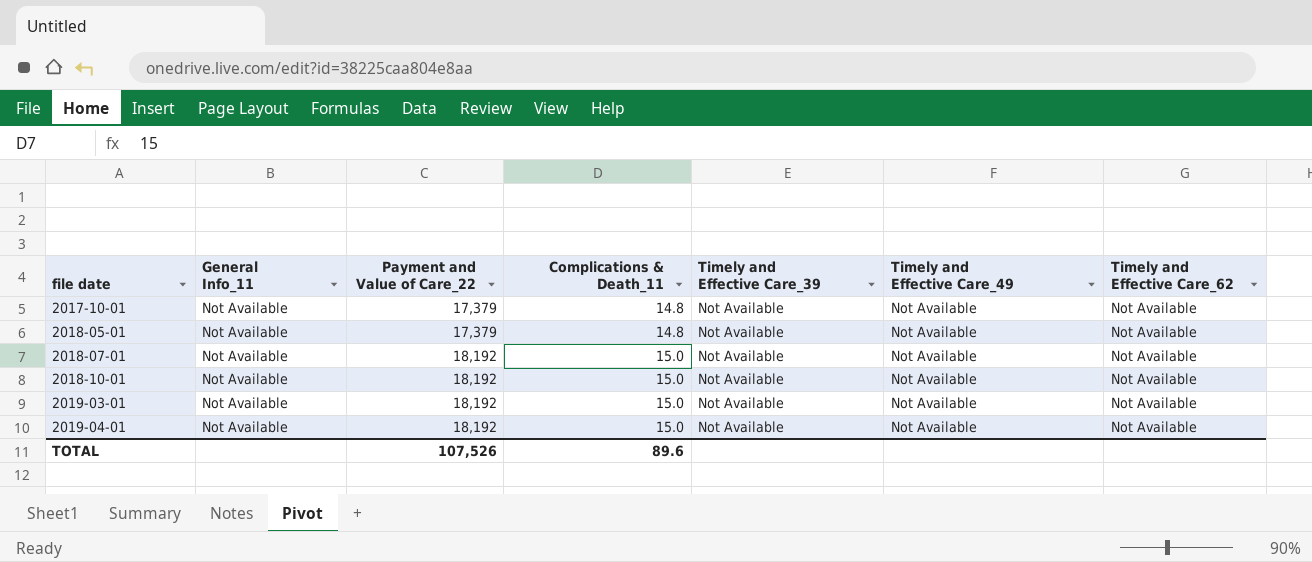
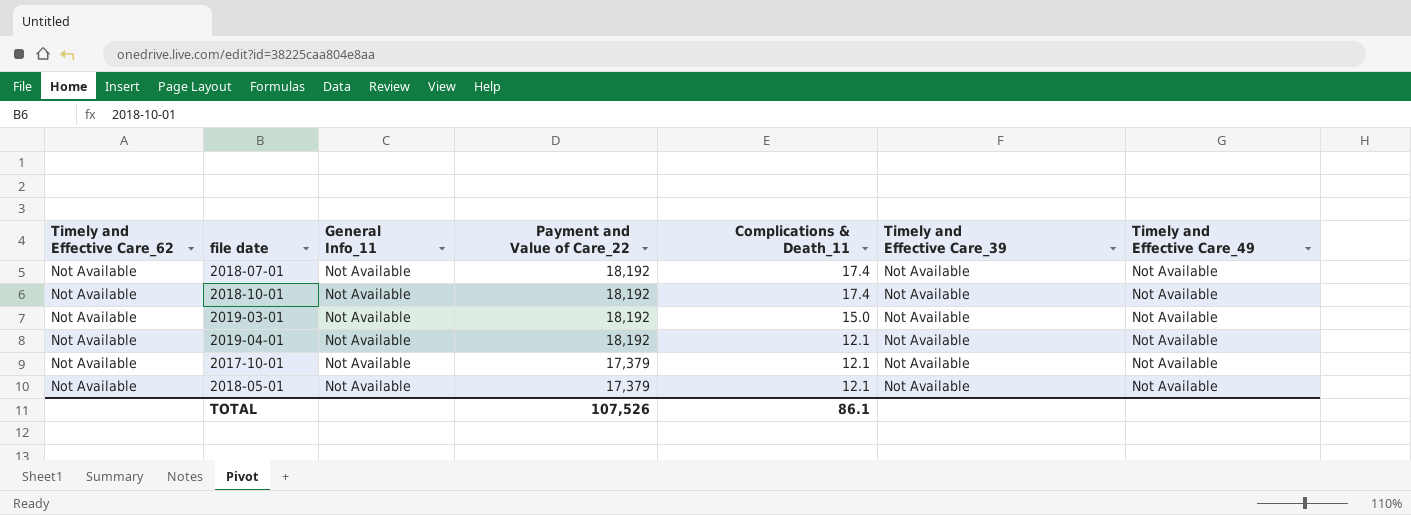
row order: file date ascending -> Payment and Value of Care_22 descending
column Timely and Effective Care_62 | position: 7 -> 1
2018-07-01 | Complications & Death_11: 15.0 -> 17.4
2018-10-01 | Complications & Death_11: 15.0 -> 17.4
2019-04-01 | Complications & Death_11: 15.0 -> 12.1
2017-10-01 | Complications & Death_11: 14.8 -> 12.1
2018-05-01 | Complications & Death_11: 14.8 -> 12.1
TOTAL | Complications & Death_11: 89.6 -> 86.1

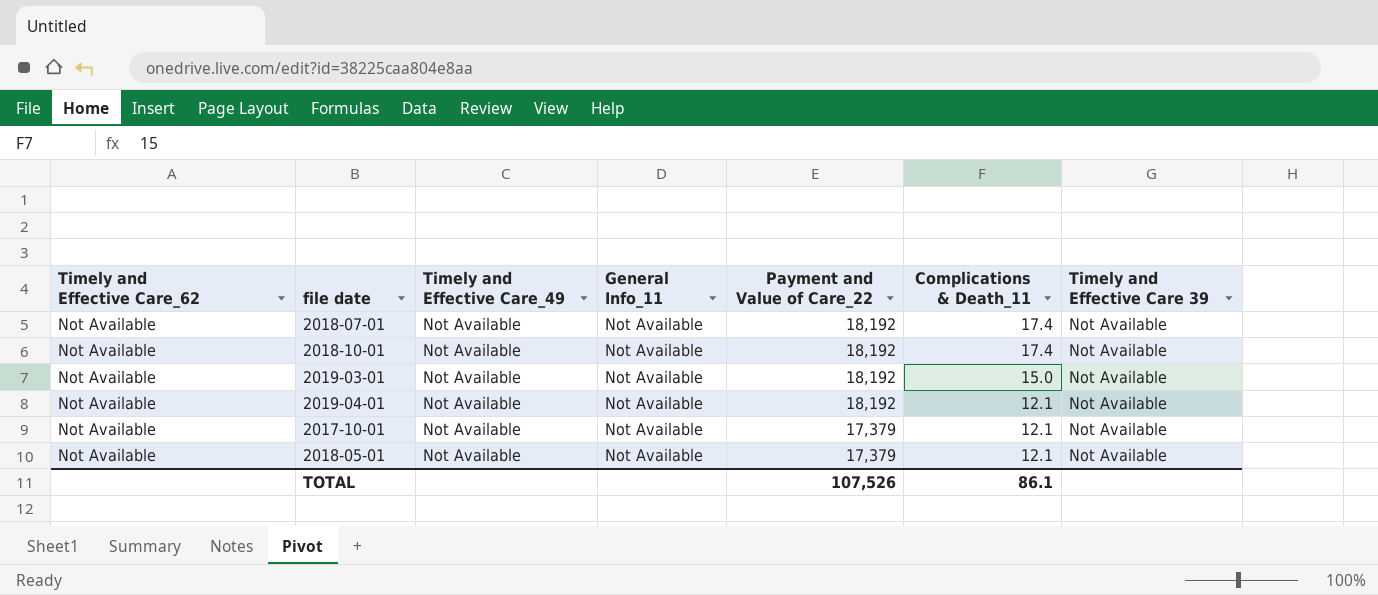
column Timely and Effective Care_49 | position: 7 -> 3
column name: Timely and Effective Care_39 -> Timely and Effective Care 39

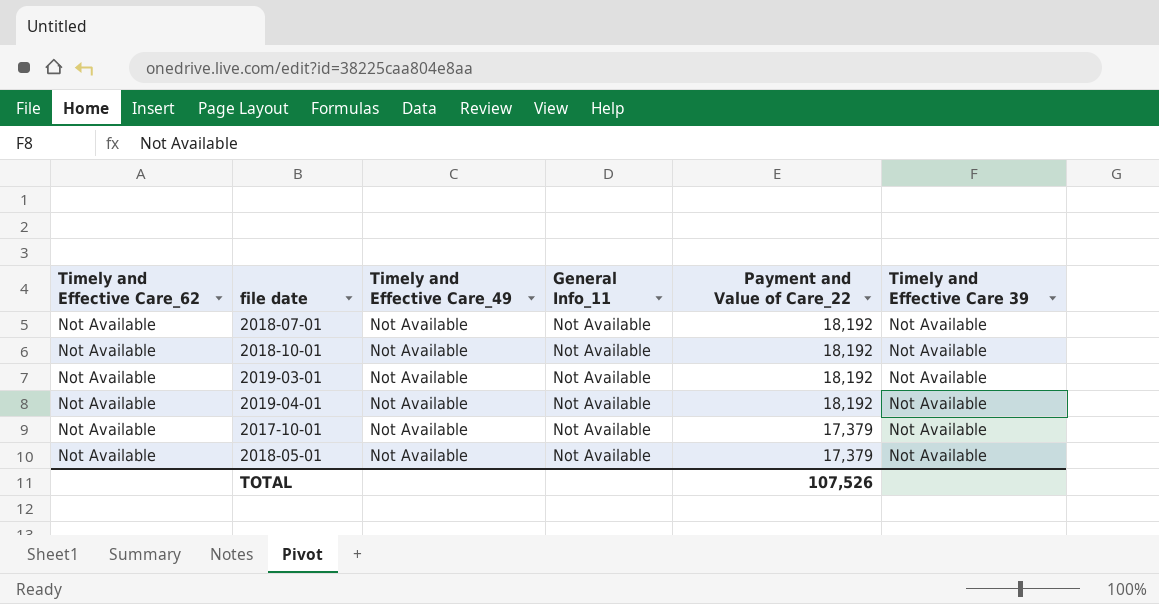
column Complications & Death_11 | position: 6 -> none

